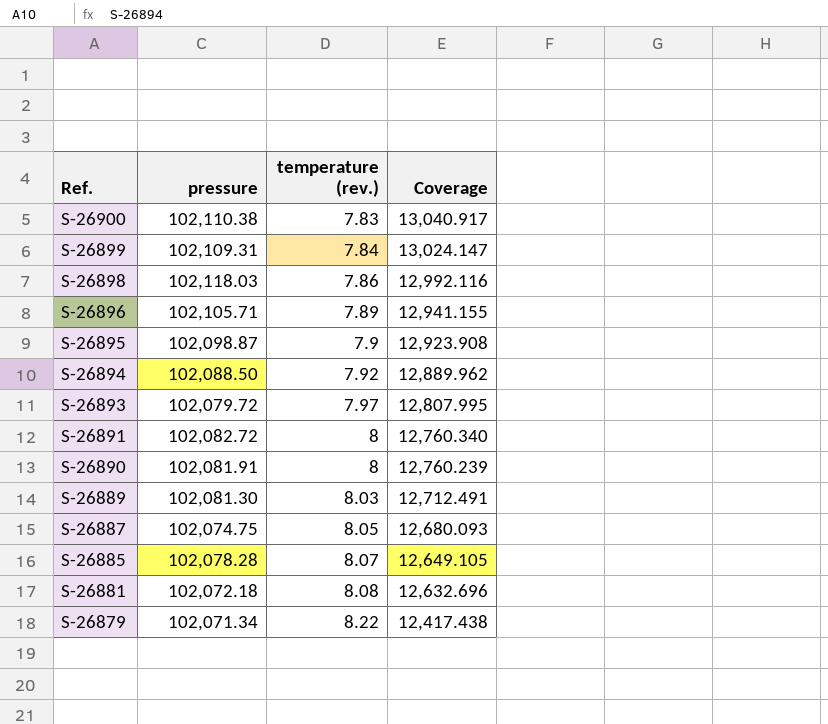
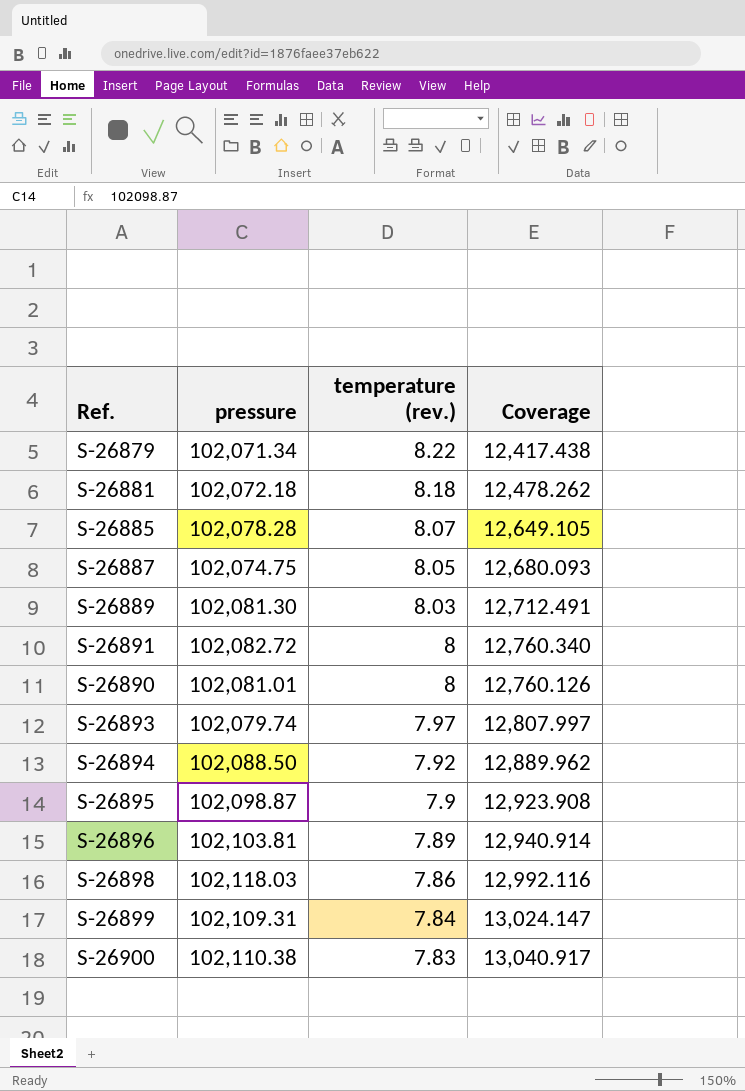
row order: Ref. descending -> temperature (rev.) descending
S-26881 | temperature (rev.): 8.08 -> 8.18
S-26881 | Coverage: 12,632.696 -> 12,478.262
S-26890 | pressure: 102,081.91 -> 102,081.01
S-26890 | Coverage: 12,760.239 -> 12,760.126
S-26893 | pressure: 102,079.72 -> 102,079.74
S-26893 | Coverage: 12,807.995 -> 12,807.997
S-26896 | pressure: 102,105.71 -> 102,103.81
S-26896 | Coverage: 12,941.155 -> 12,940.914

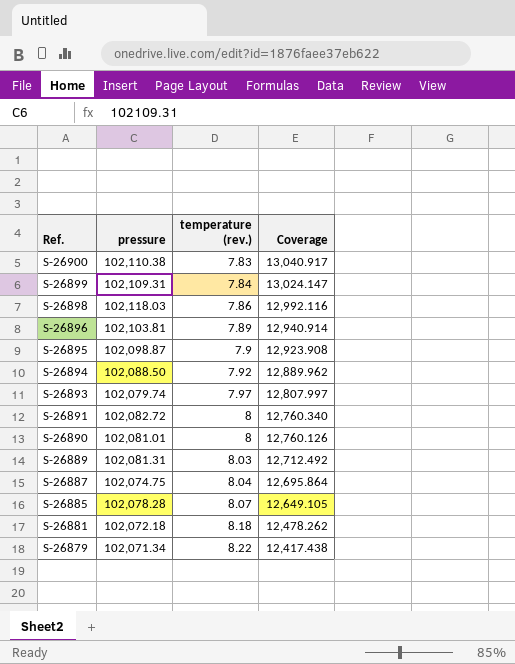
row order: temperature (rev.) descending -> Ref. descending
S-26889 | pressure: 102,081.30 -> 102,081.31
S-26889 | Coverage: 12,712.491 -> 12,712.492
S-26887 | temperature (rev.): 8.05 -> 8.04
S-26887 | Coverage: 12,680.093 -> 12,695.864

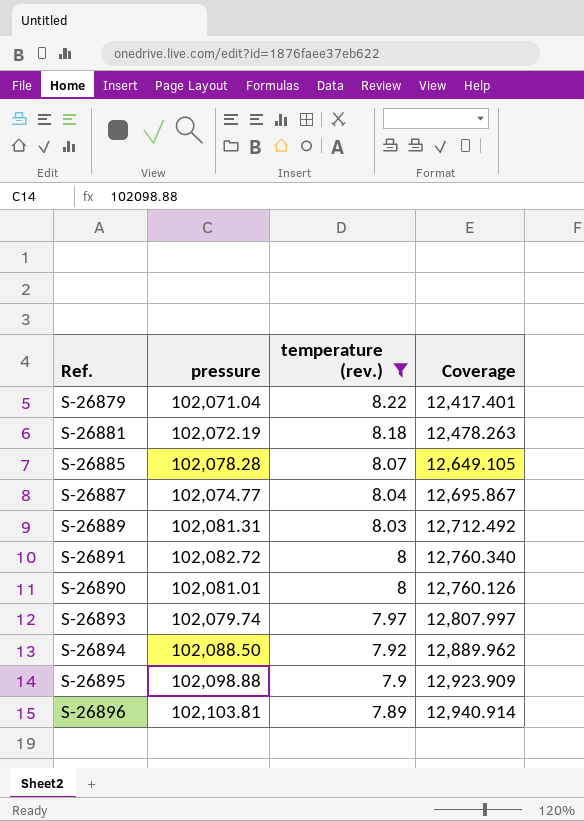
filter: none -> temperature (rev.) >= 7.89
row order: Ref. descending -> temperature (rev.) descending
S-26879 | pressure: 102,071.34 -> 102,071.04
S-26879 | Coverage: 12,417.438 -> 12,417.401
S-26881 | pressure: 102,072.18 -> 102,072.19
S-26881 | Coverage: 12,478.262 -> 12,478.263
S-26887 | pressure: 102,074.75 -> 102,074.77
S-26887 | Coverage: 12,695.864 -> 12,695.867
S-26895 | pressure: 102,098.87 -> 102,098.88
S-26895 | Coverage: 12,923.908 -> 12,923.909

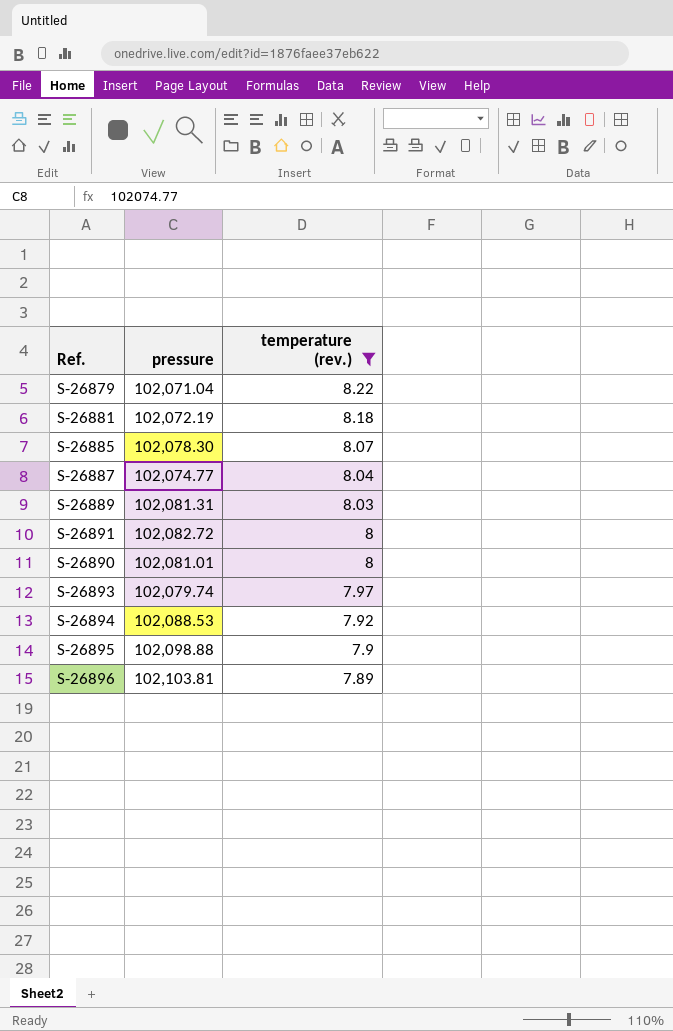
column Coverage | formula: [pressure] / [temperature (rev.)] -> none
S-26885 | pressure: 102,078.28 -> 102,078.30
S-26894 | pressure: 102,088.50 -> 102,088.53

